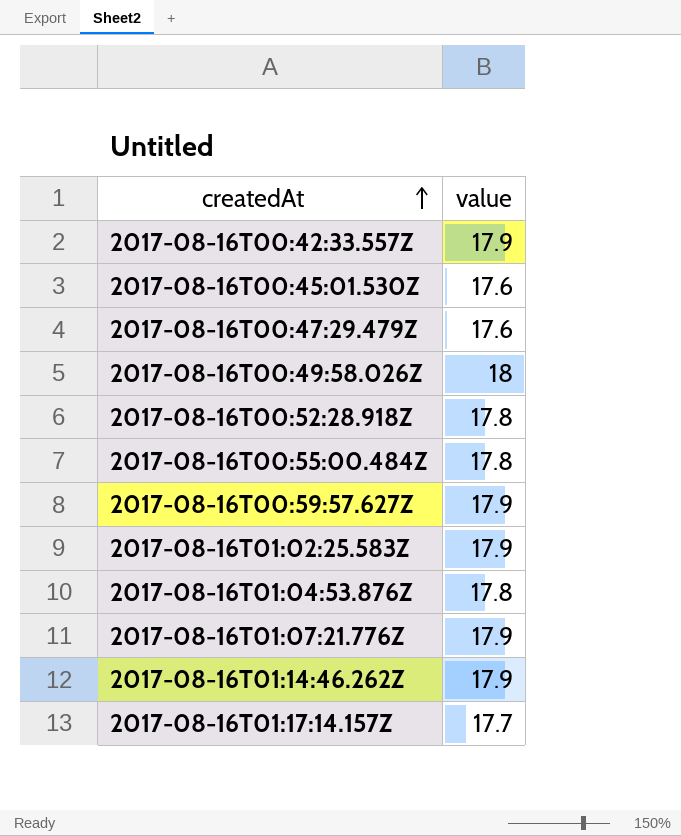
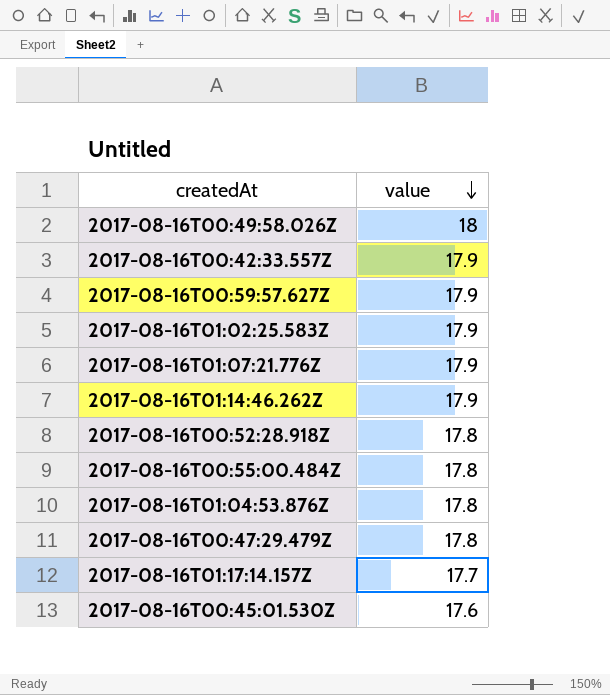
row order: createdAt ascending -> value descending
2017-08-16T00:47:29.479Z | value: 17.6 -> 17.8

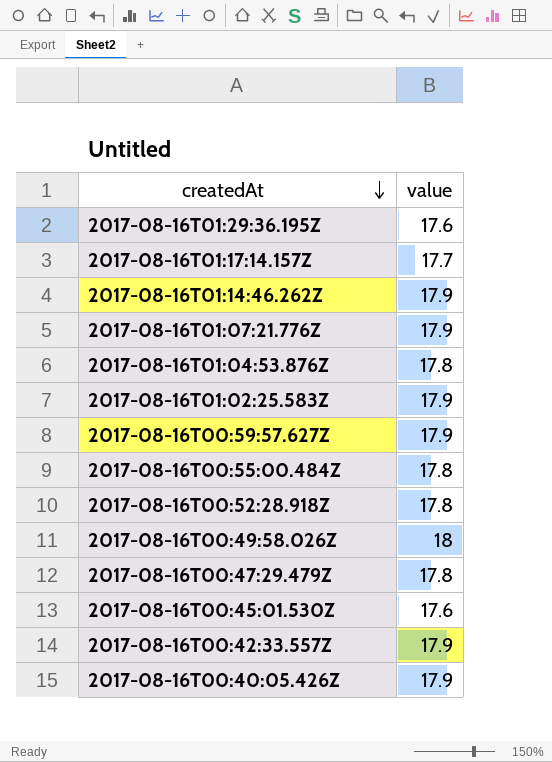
row order: value descending -> createdAt descending
row 2017-08-16T01:29:36.195Z: none -> 17.6
row 2017-08-16T00:40:05.426Z: none -> 17.9

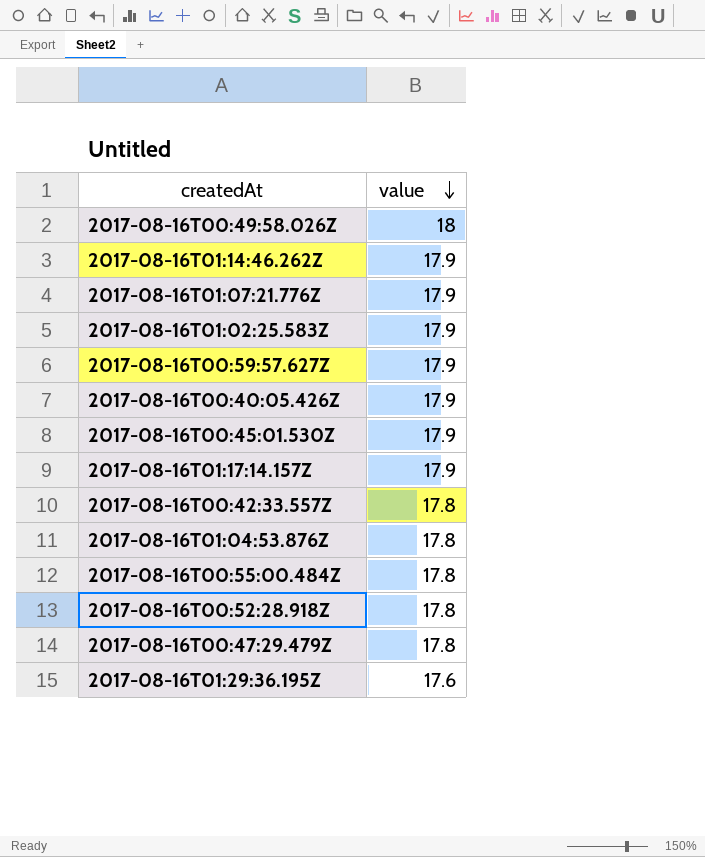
row order: createdAt descending -> value descending
2017-08-16T00:45:01.530Z | value: 17.6 -> 17.9
2017-08-16T01:17:14.157Z | value: 17.7 -> 17.9
2017-08-16T00:42:33.557Z | value: 17.9 -> 17.8

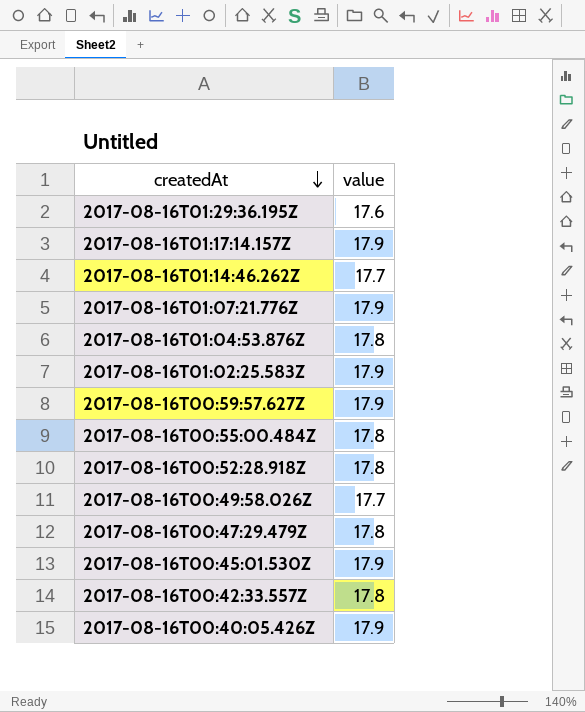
row order: value descending -> createdAt descending
2017-08-16T01:14:46.262Z | value: 17.9 -> 17.7
2017-08-16T00:49:58.026Z | value: 18 -> 17.7

